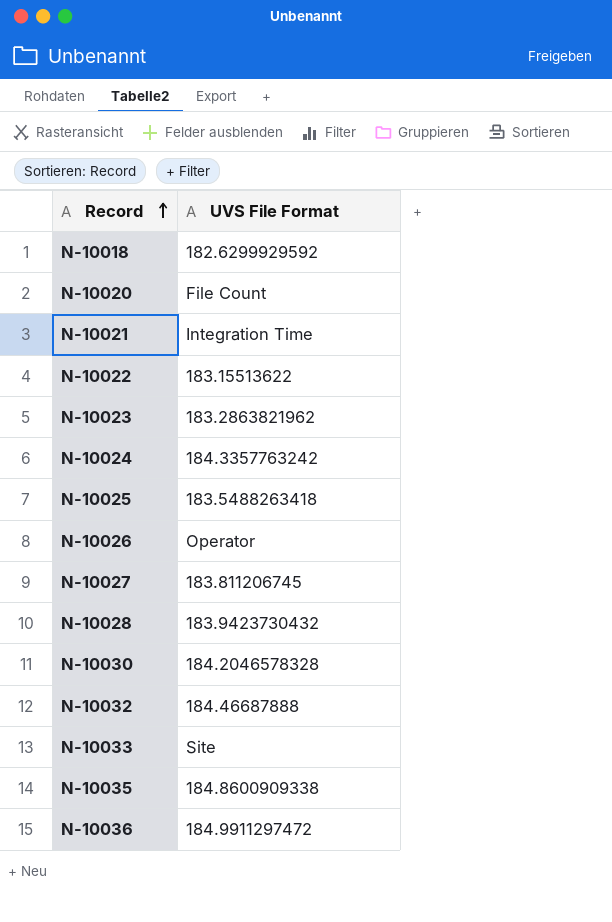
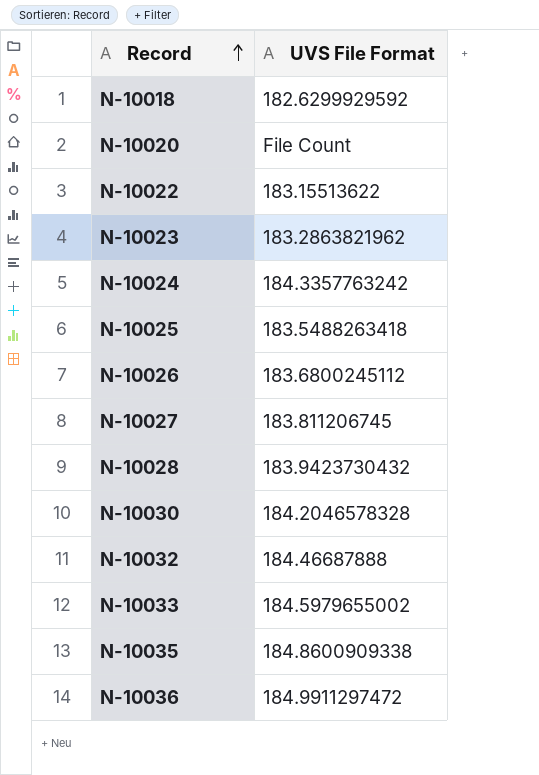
row N-10021: Integration Time -> none
N-10026 | UVS File Format: Operator -> 183.6800245112
N-10033 | UVS File Format: Site -> 184.5979655002

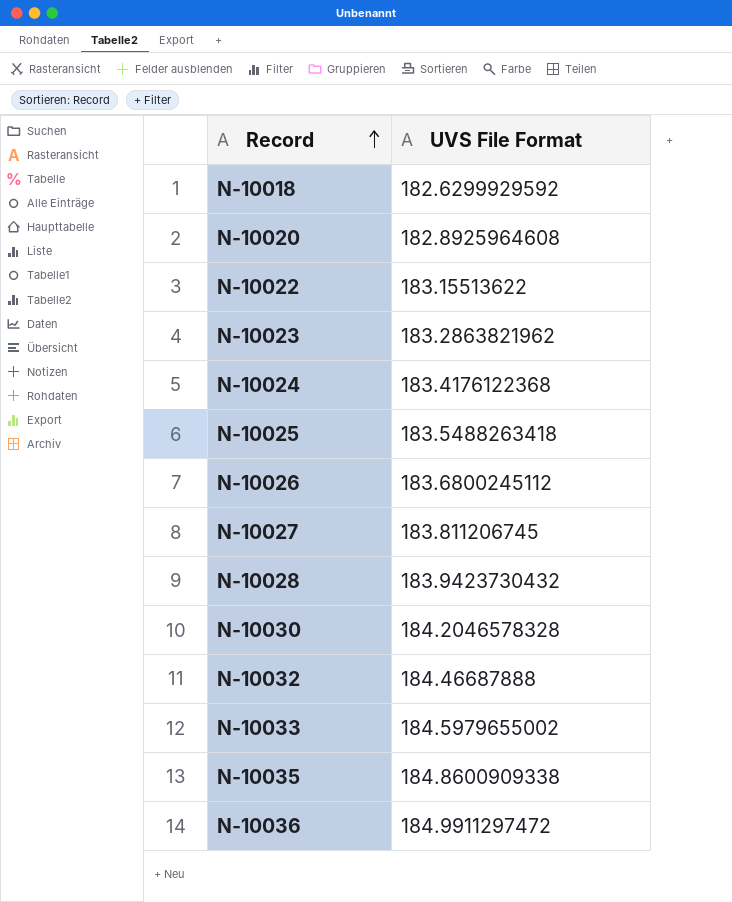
N-10020 | UVS File Format: File Count -> 182.8925964608
N-10024 | UVS File Format: 184.3357763242 -> 183.4176122368

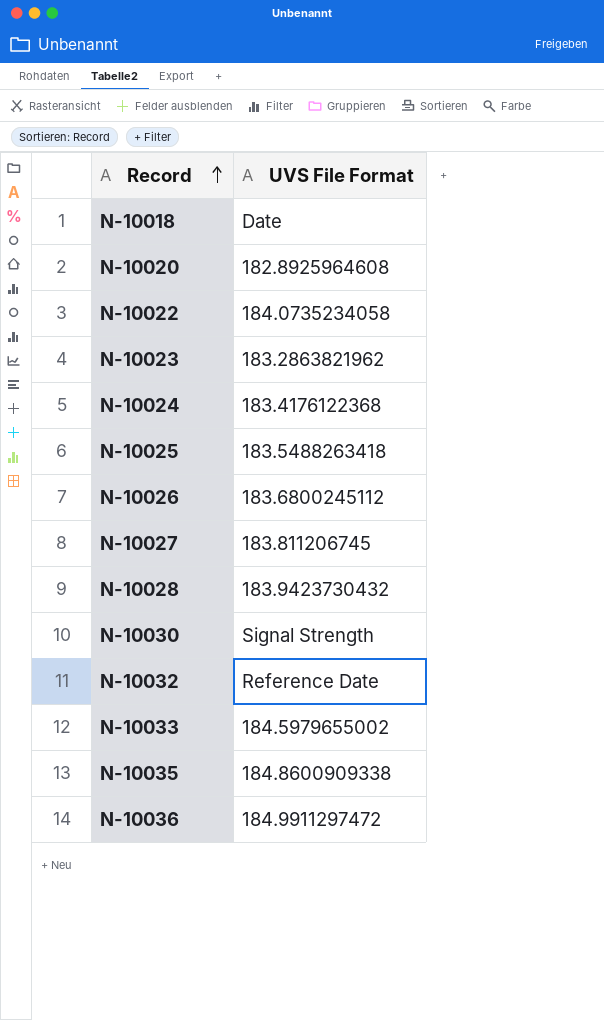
N-10018 | UVS File Format: 182.6299929592 -> Date
N-10022 | UVS File Format: 183.15513622 -> 184.0735234058
N-10030 | UVS File Format: 184.2046578328 -> Signal Strength
N-10032 | UVS File Format: 184.46687888 -> Reference Date

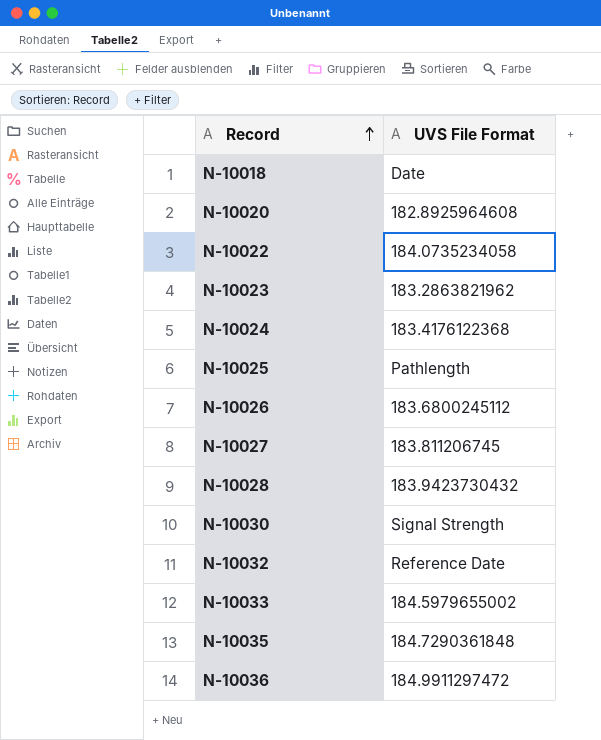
N-10025 | UVS File Format: 183.5488263418 -> Pathlength
N-10035 | UVS File Format: 184.8600909338 -> 184.7290361848

